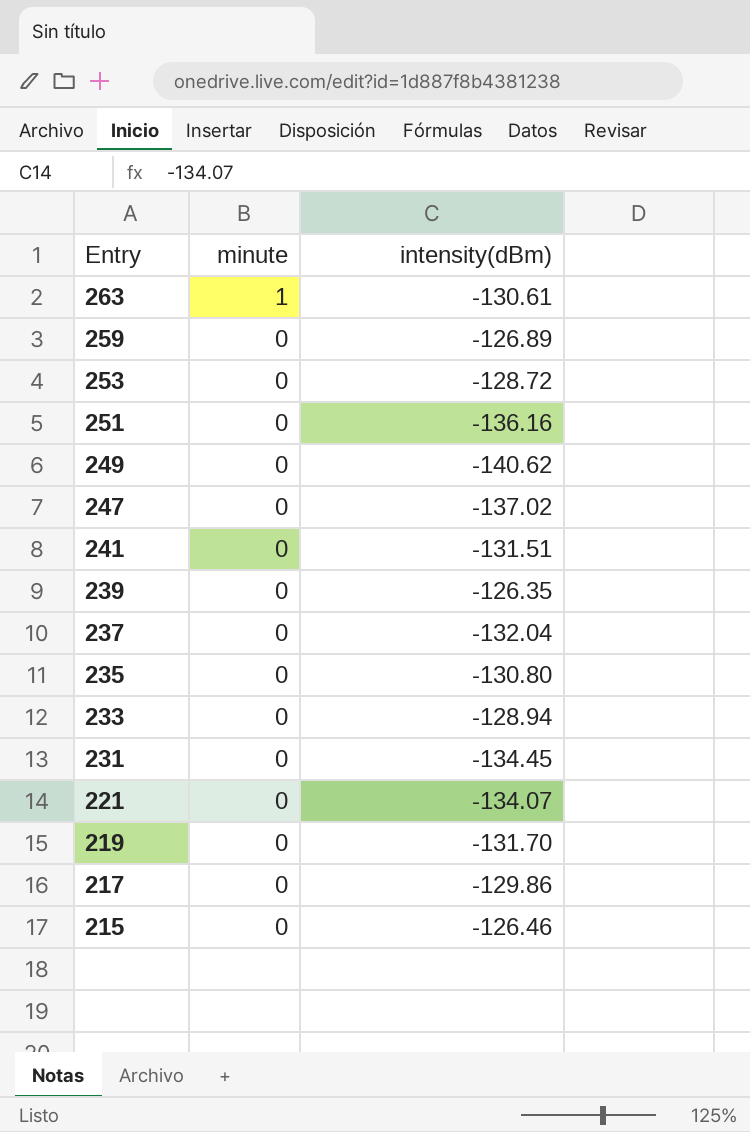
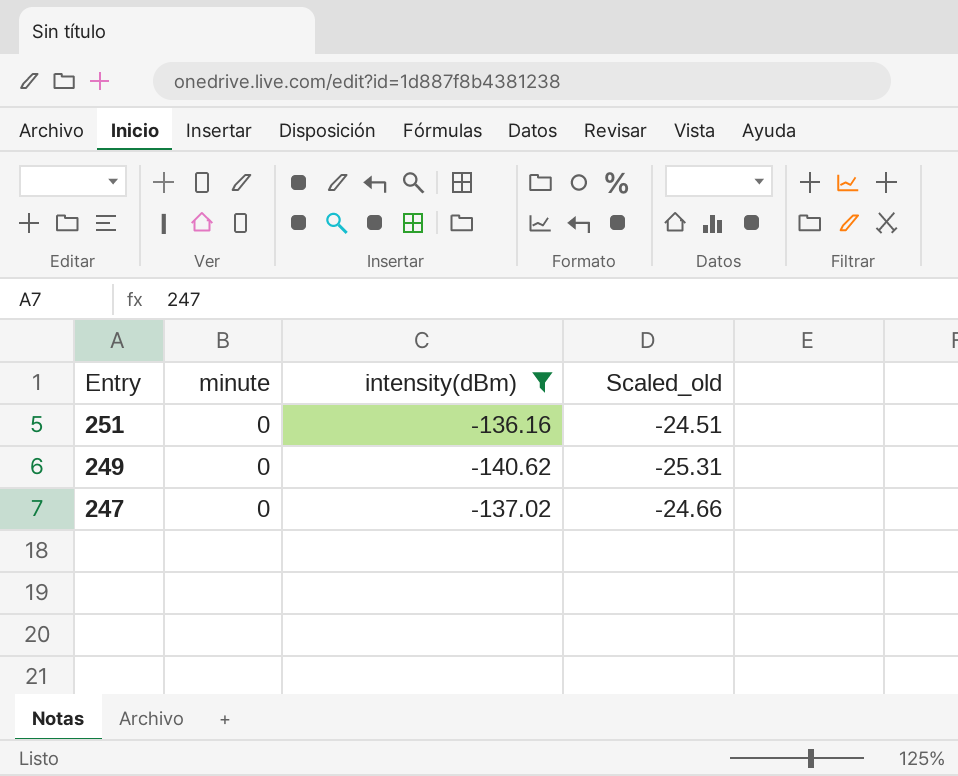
filter: none -> intensity(dBm) <= -136.16
column Scaled_old | formula: none -> [intensity(dBm)] * 0.18

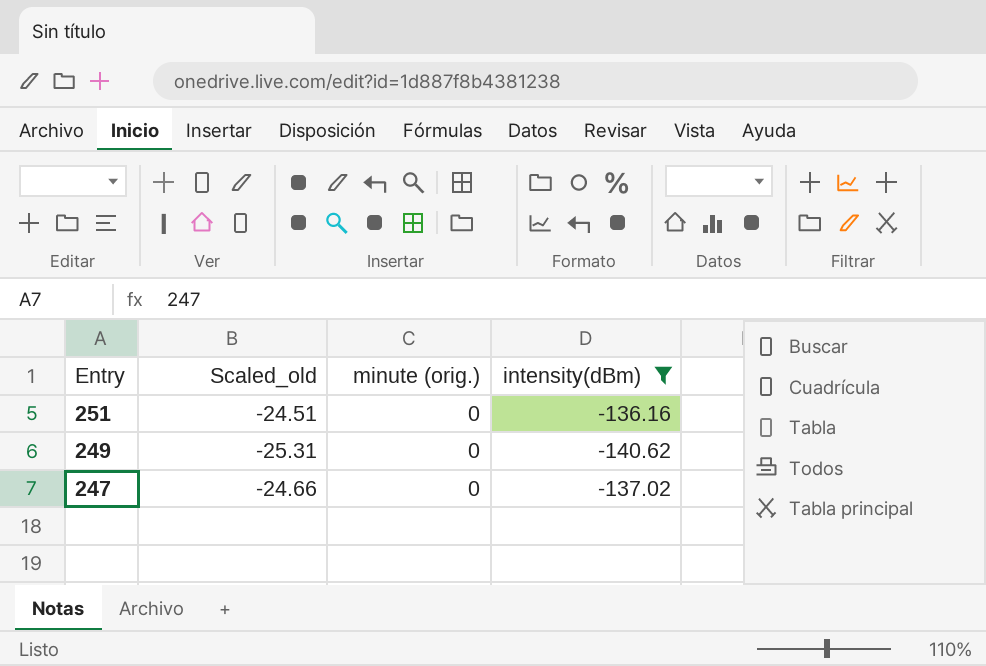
column Scaled_old | position: 4 -> 2
column name: minute -> minute (orig.)

